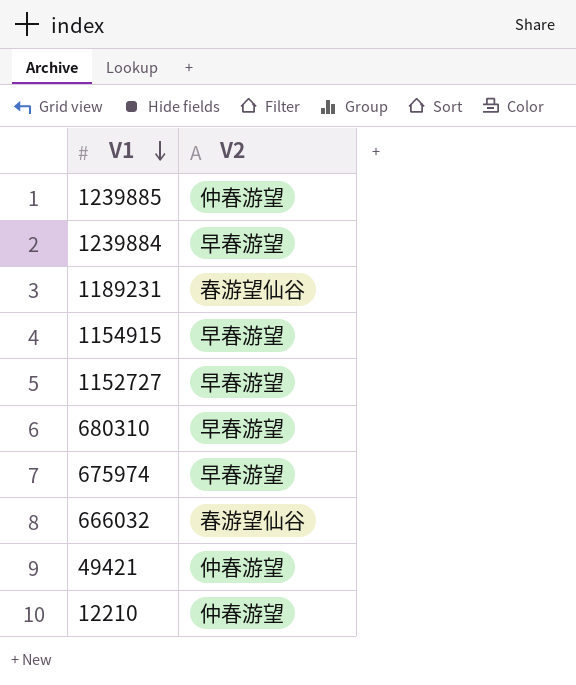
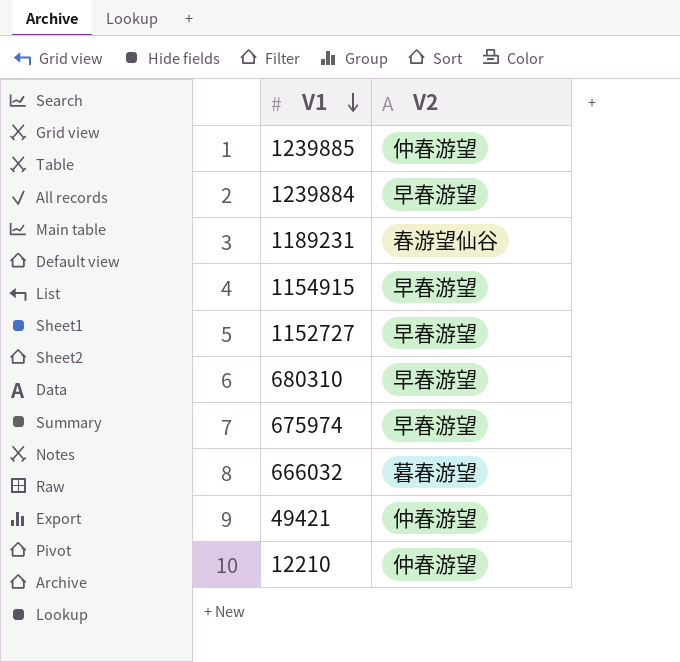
666032 | V2: 春游望仙谷 -> 暮春游望

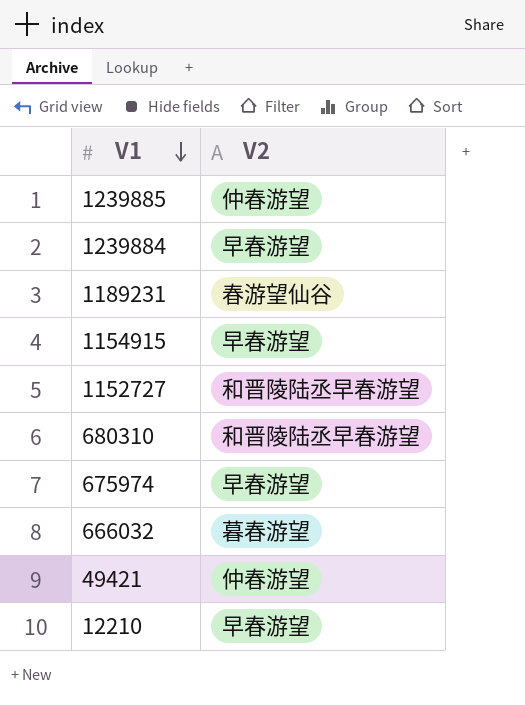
1152727 | V2: 早春游望 -> 和晋陵陆丞早春游望
680310 | V2: 早春游望 -> 和晋陵陆丞早春游望
12210 | V2: 仲春游望 -> 早春游望

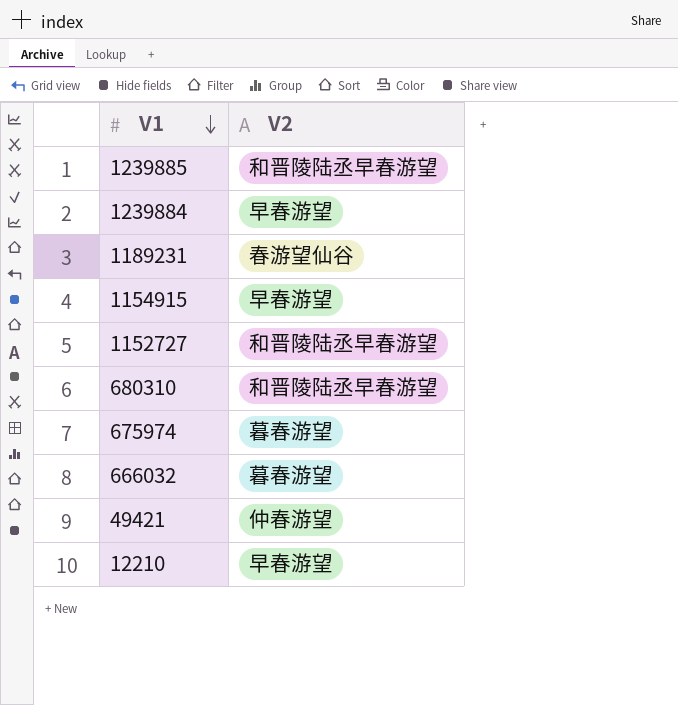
1239885 | V2: 仲春游望 -> 和晋陵陆丞早春游望
675974 | V2: 早春游望 -> 暮春游望

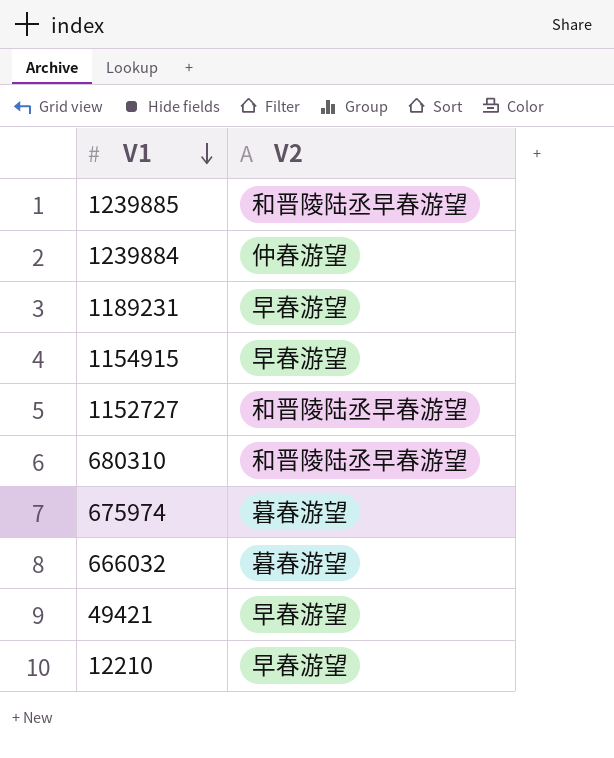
1239884 | V2: 早春游望 -> 仲春游望
1189231 | V2: 春游望仙谷 -> 早春游望
49421 | V2: 仲春游望 -> 早春游望

